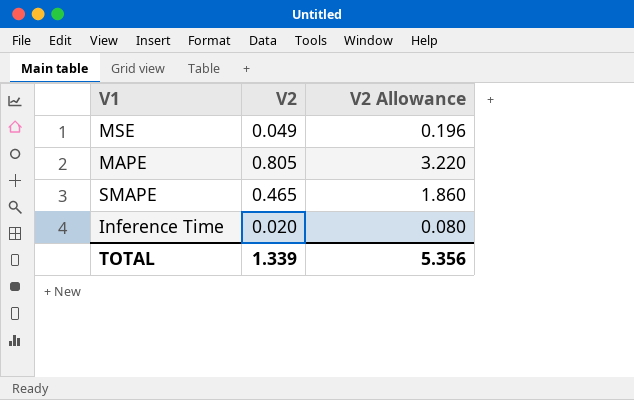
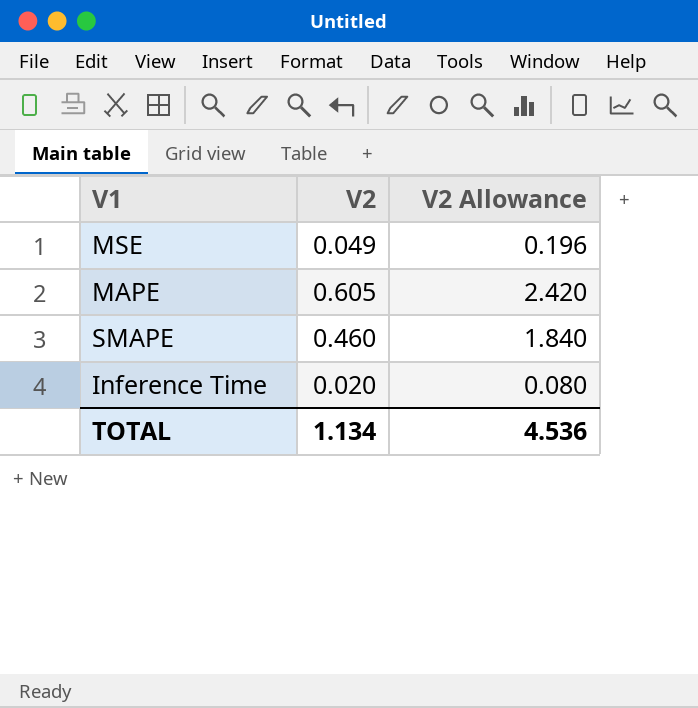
MAPE | V2: 0.805 -> 0.605
MAPE | V2 Allowance: 3.220 -> 2.420
SMAPE | V2: 0.465 -> 0.460
SMAPE | V2 Allowance: 1.860 -> 1.840
TOTAL | V2: 1.339 -> 1.134
TOTAL | V2 Allowance: 5.356 -> 4.536

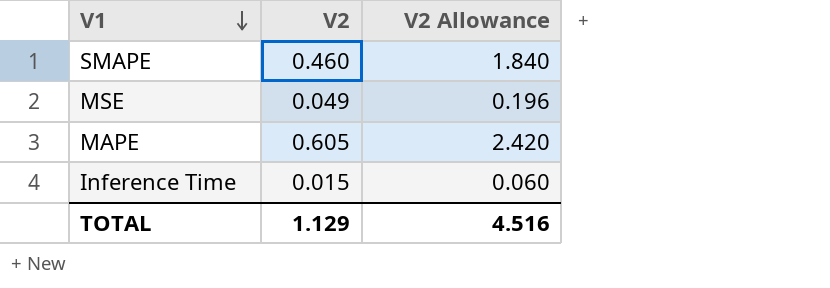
row order: none -> V1 descending
Inference Time | V2: 0.020 -> 0.015
Inference Time | V2 Allowance: 0.080 -> 0.060
TOTAL | V2: 1.134 -> 1.129
TOTAL | V2 Allowance: 4.536 -> 4.516

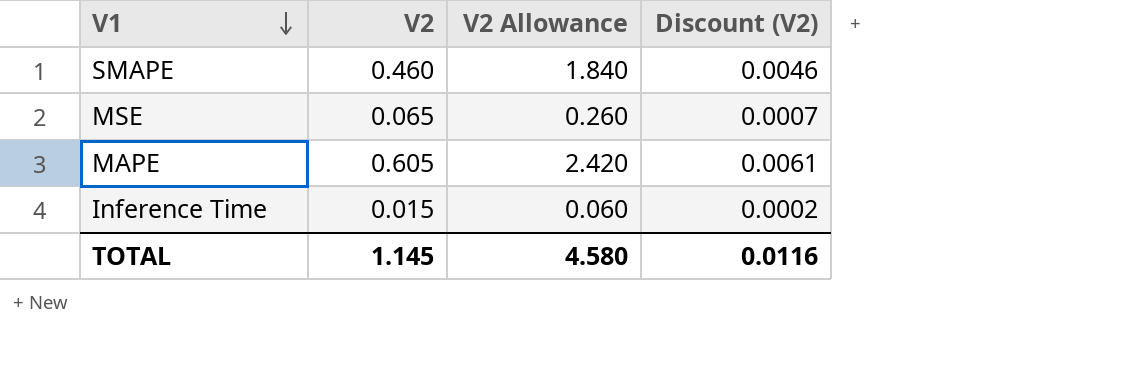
column Discount (V2) | formula: none -> [V2] * 0.01
MSE | V2: 0.049 -> 0.065
MSE | V2 Allowance: 0.196 -> 0.260
TOTAL | V2: 1.129 -> 1.145
TOTAL | V2 Allowance: 4.516 -> 4.580

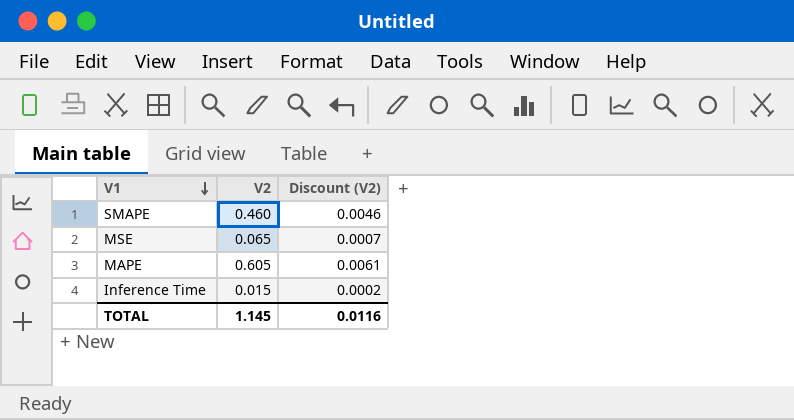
column V2 Allowance | formula: [V2] * 4 -> none

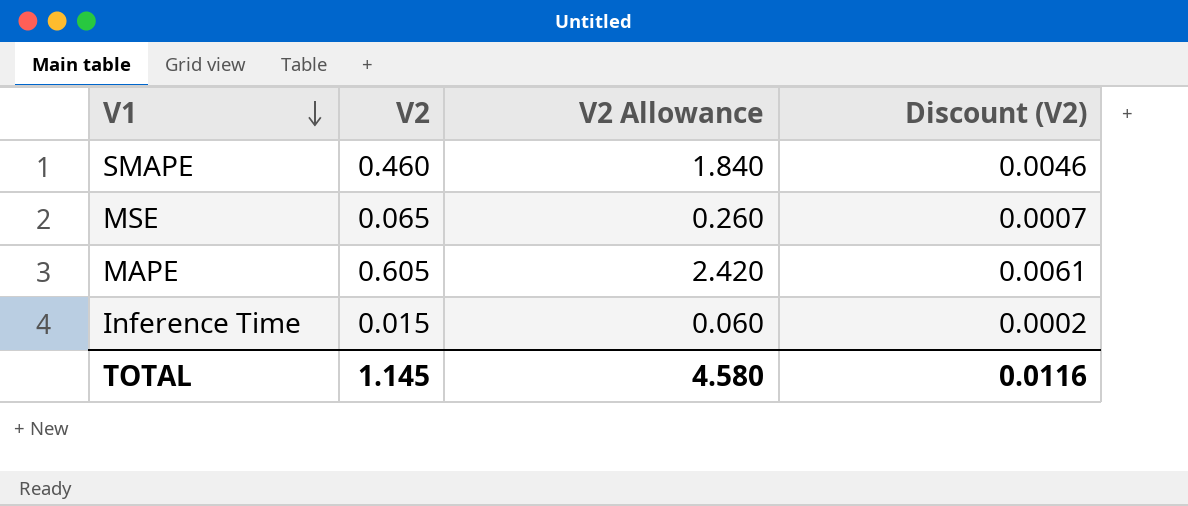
column V2 Allowance | formula: none -> [V2] * 4

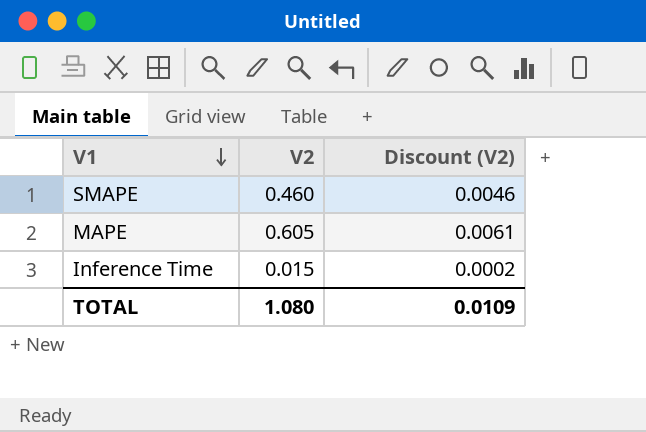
column V2 Allowance | formula: [V2] * 4 -> none
row MSE: 0.065 | 0.260 | 0.0007 -> none
TOTAL | V2: 1.145 -> 1.080
TOTAL | Discount (V2): 0.0116 -> 0.0109

